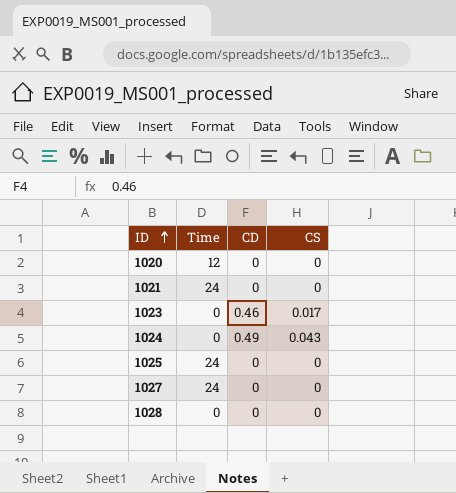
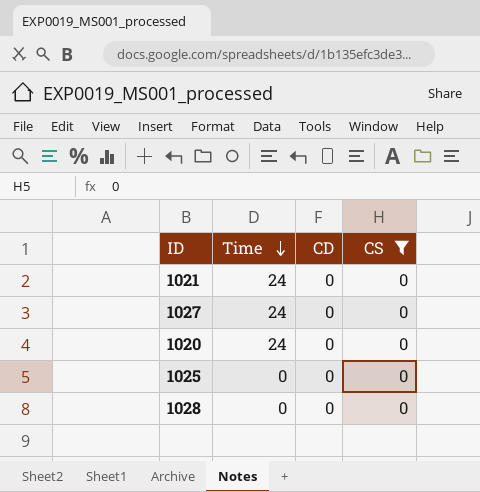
filter: none -> CS = 0
row order: ID ascending -> Time descending
1020 | Time: 12 -> 24
1025 | Time: 24 -> 0

